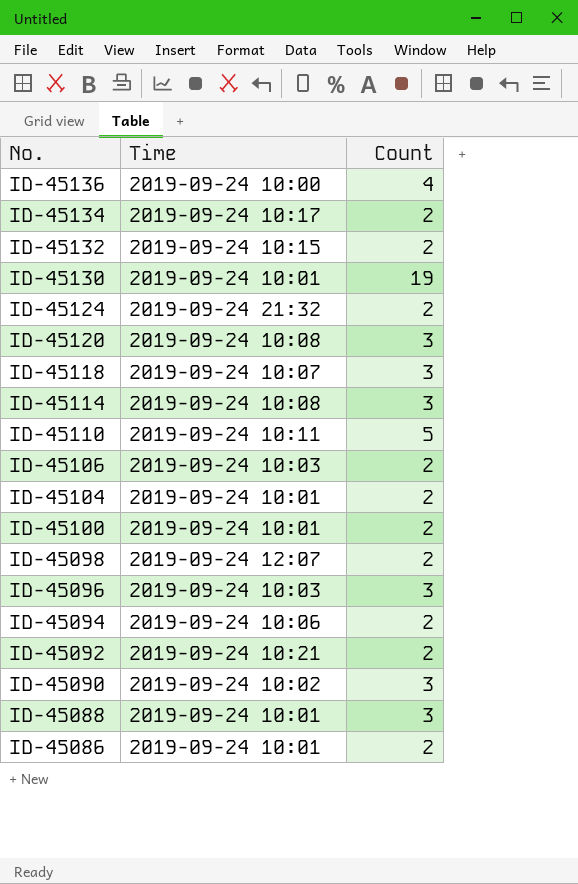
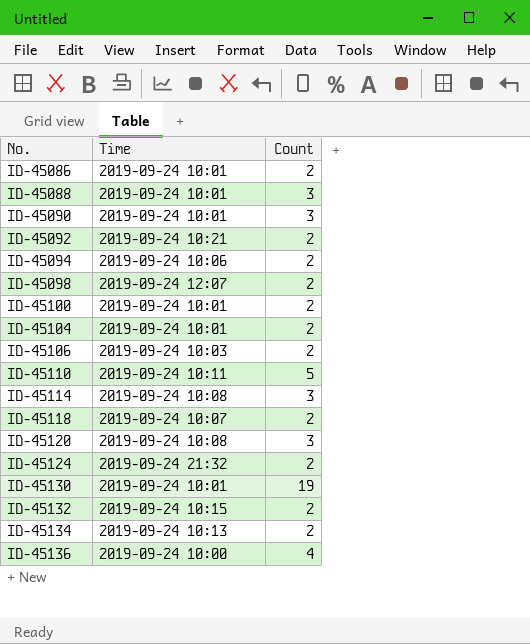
row order: No. descending -> No. ascending
row ID-45096: 2019-09-24 10:03 | 3 -> none
ID-45090 | Time: 2019-09-24 10:02 -> 2019-09-24 10:01
ID-45118 | Count: 3 -> 2
ID-45134 | Time: 2019-09-24 10:17 -> 2019-09-24 10:13

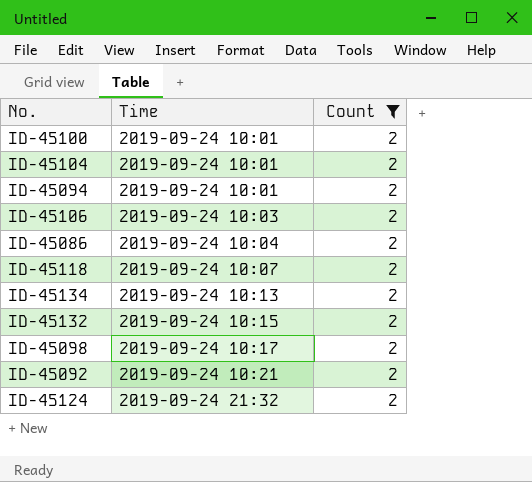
filter: none -> Count = 2
row order: No. ascending -> Time ascending
ID-45094 | Time: 2019-09-24 10:06 -> 2019-09-24 10:01
ID-45086 | Time: 2019-09-24 10:01 -> 2019-09-24 10:04
ID-45098 | Time: 2019-09-24 12:07 -> 2019-09-24 10:17

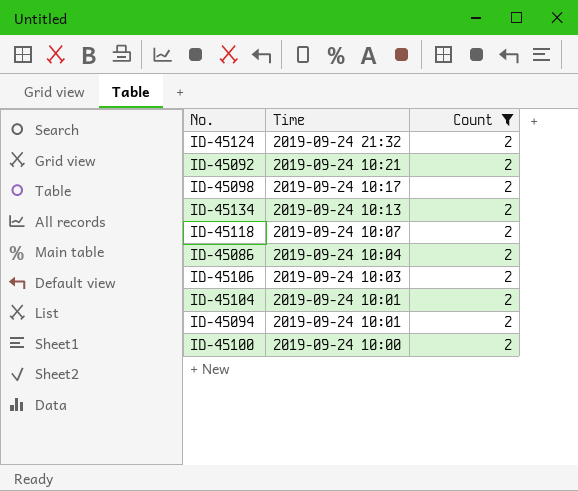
row order: Time ascending -> Time descending
row ID-45132: 2019-09-24 10:15 | 2 -> none
ID-45100 | Time: 2019-09-24 10:01 -> 2019-09-24 10:00

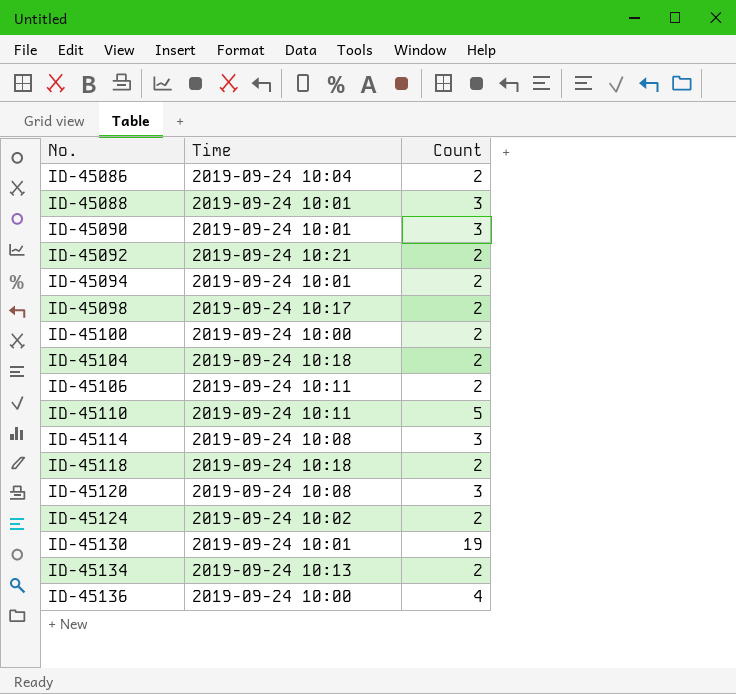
filter: Count = 2 -> none
row order: Time descending -> No. ascending
ID-45104 | Time: 2019-09-24 10:01 -> 2019-09-24 10:18
ID-45106 | Time: 2019-09-24 10:03 -> 2019-09-24 10:11
ID-45118 | Time: 2019-09-24 10:07 -> 2019-09-24 10:18
ID-45124 | Time: 2019-09-24 21:32 -> 2019-09-24 10:02

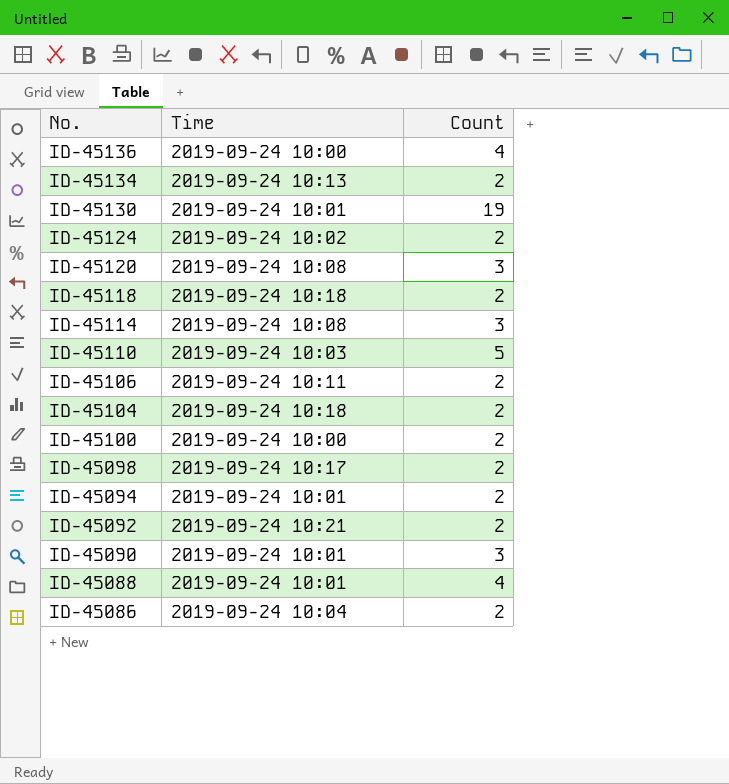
row order: No. ascending -> No. descending
ID-45110 | Time: 2019-09-24 10:11 -> 2019-09-24 10:03
ID-45088 | Count: 3 -> 4

